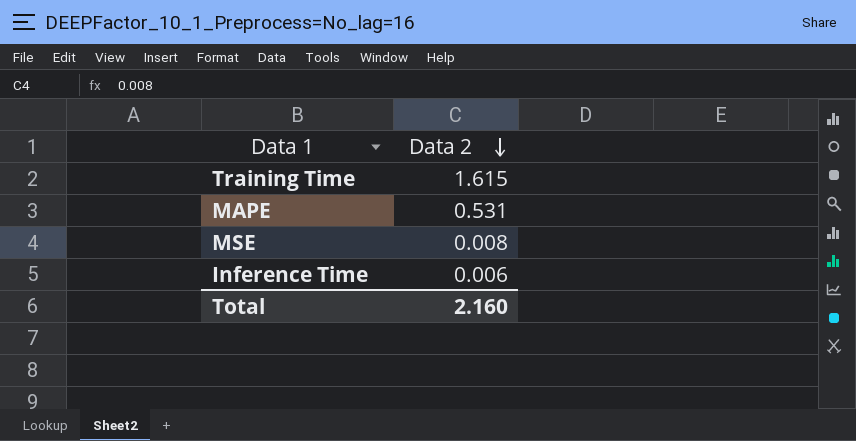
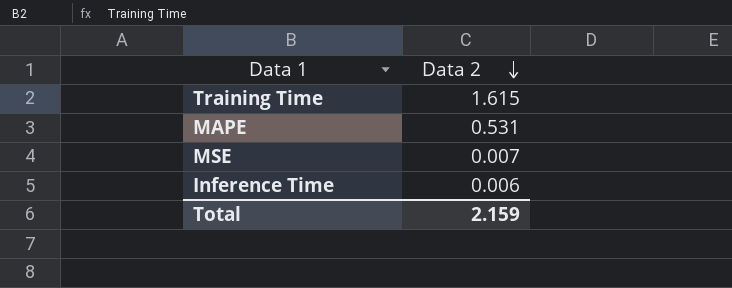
MSE | Data 2: 0.008 -> 0.007
Total | Data 2: 2.160 -> 2.159

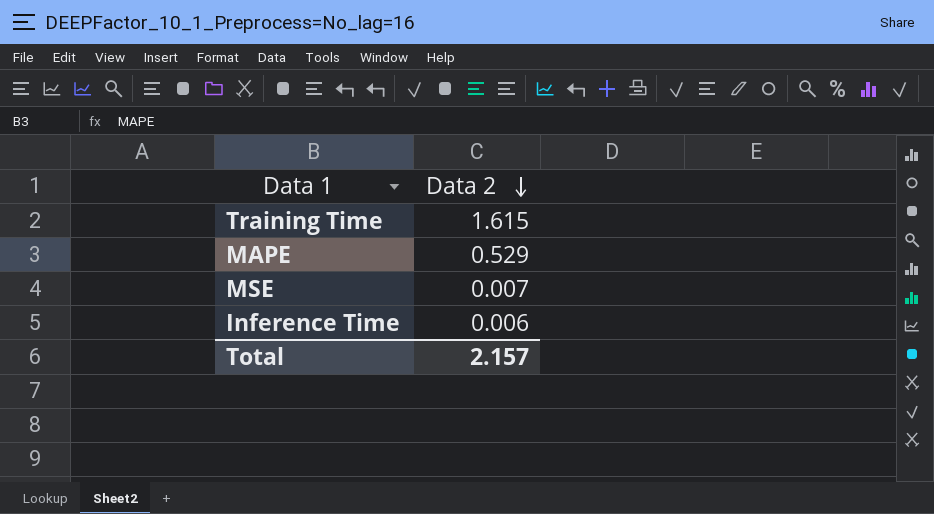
MAPE | Data 2: 0.531 -> 0.529
Total | Data 2: 2.159 -> 2.157

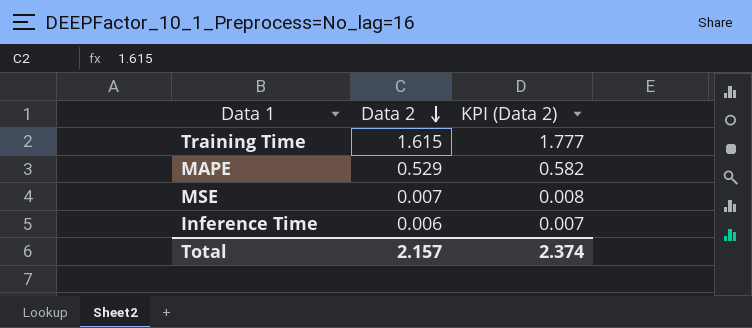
column KPI (Data 2) | formula: none -> [Data 2] * 1.1

